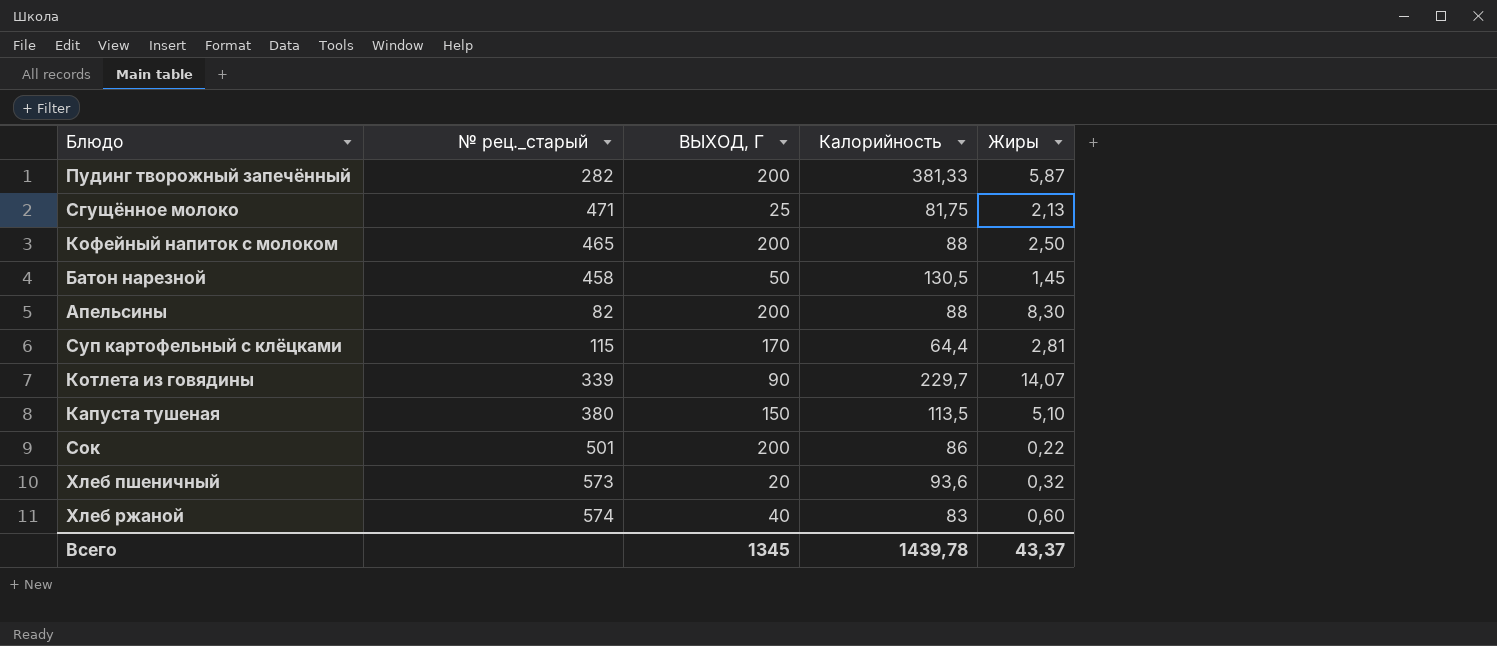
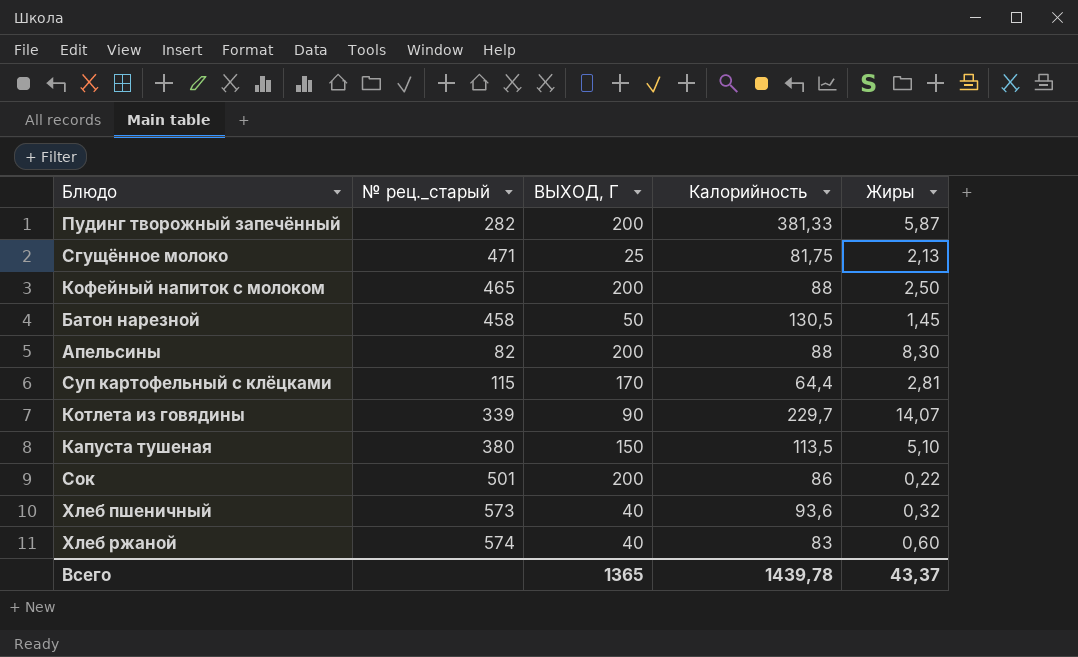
Хлеб пшеничный | ВЫХОД, Г: 20 -> 40
Всего | ВЫХОД, Г: 1345 -> 1365

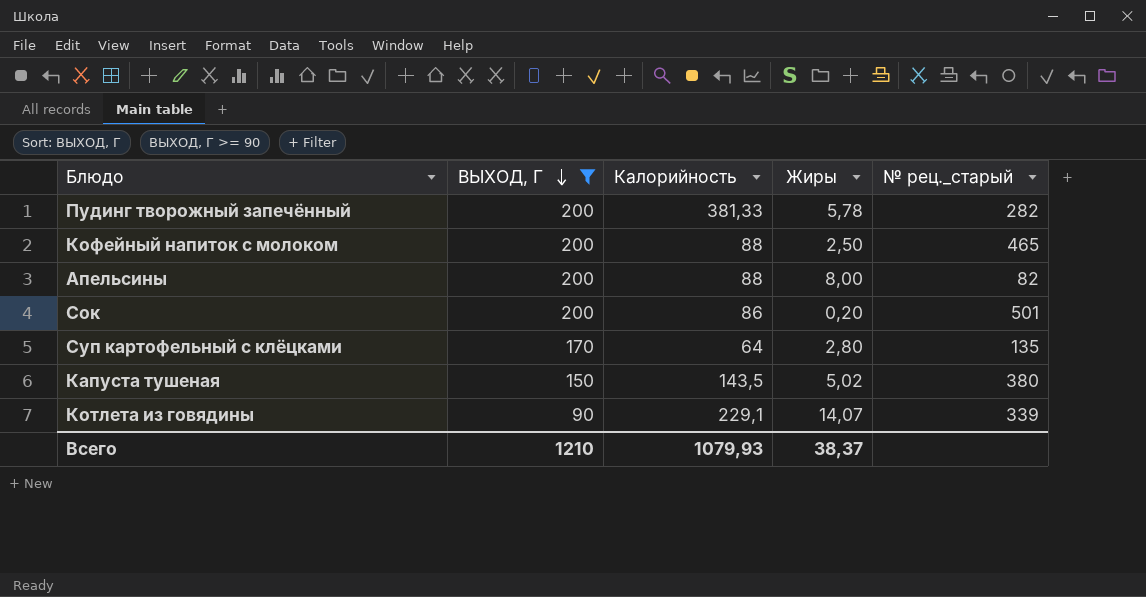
filter: none -> ВЫХОД, Г >= 90
row order: none -> ВЫХОД, Г descending
column № рец._старый | position: 2 -> 5
Пудинг творожный запечённый | Жиры: 5,87 -> 5,78
Апельсины | Жиры: 8,30 -> 8,00
Сок | Жиры: 0,22 -> 0,20
Суп картофельный с клёцками | Калорийность: 64,4 -> 64
Суп картофельный с клёцками | Жиры: 2,81 -> 2,80
Суп картофельный с клёцками | № рец._старый: 115 -> 135
Капуста тушеная | Калорийность: 113,5 -> 143,5
Капуста тушеная | Жиры: 5,10 -> 5,02
Котлета из говядины | Калорийность: 229,7 -> 229,1
Всего | ВЫХОД, Г: 1365 -> 1210
Всего | Калорийность: 1439,78 -> 1079,93
Всего | Жиры: 43,37 -> 38,37

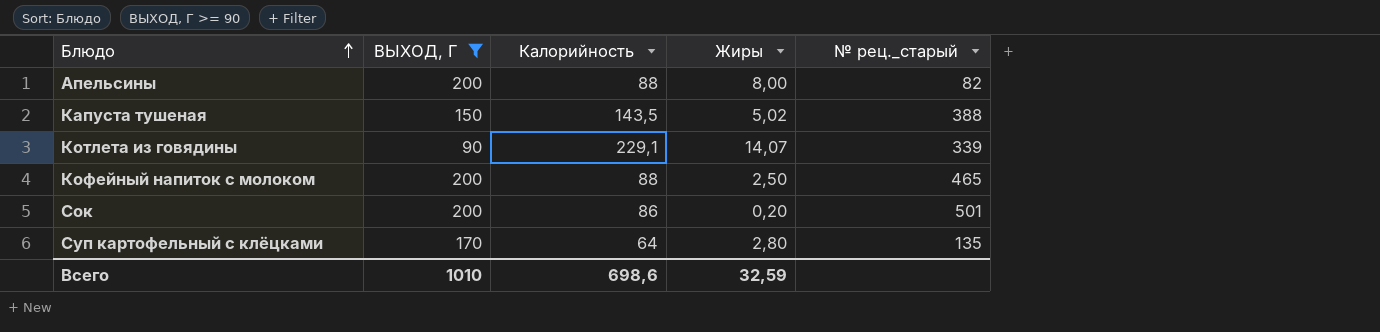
row order: ВЫХОД, Г descending -> Блюдо ascending
row Пудинг творожный запечённый: 200 | 381,33 | 5,78 | 282 -> none
Капуста тушеная | № рец._старый: 380 -> 388
Всего | ВЫХОД, Г: 1210 -> 1010
Всего | Калорийность: 1079,93 -> 698,6
Всего | Жиры: 38,37 -> 32,59

